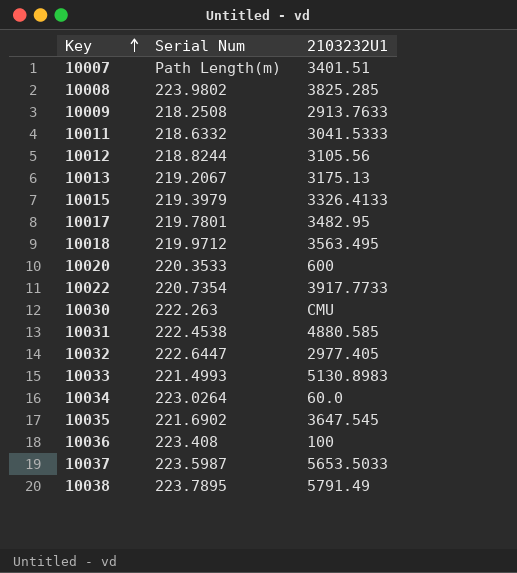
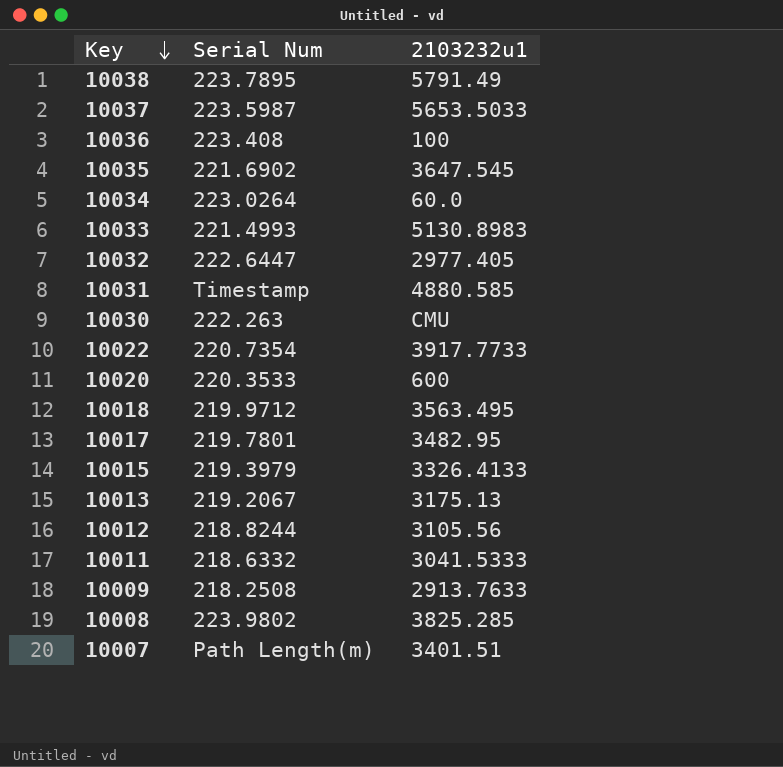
row order: Key ascending -> Key descending
column name: 2103232U1 -> 2103232u1
10031 | Serial Num: 222.4538 -> Timestamp

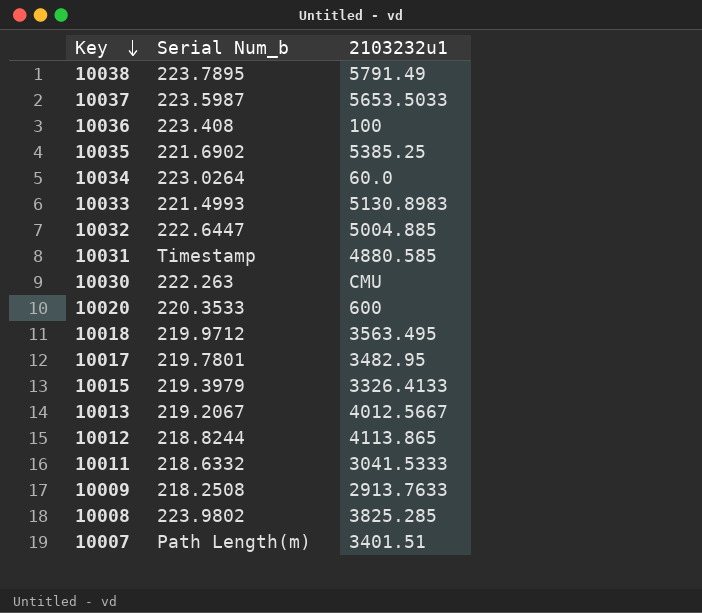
column name: Serial Num -> Serial Num_b
row 10022: 220.7354 | 3917.7733 -> none
10035 | 2103232u1: 3647.545 -> 5385.25
10032 | 2103232u1: 2977.405 -> 5004.885
10013 | 2103232u1: 3175.13 -> 4012.5667
10012 | 2103232u1: 3105.56 -> 4113.865

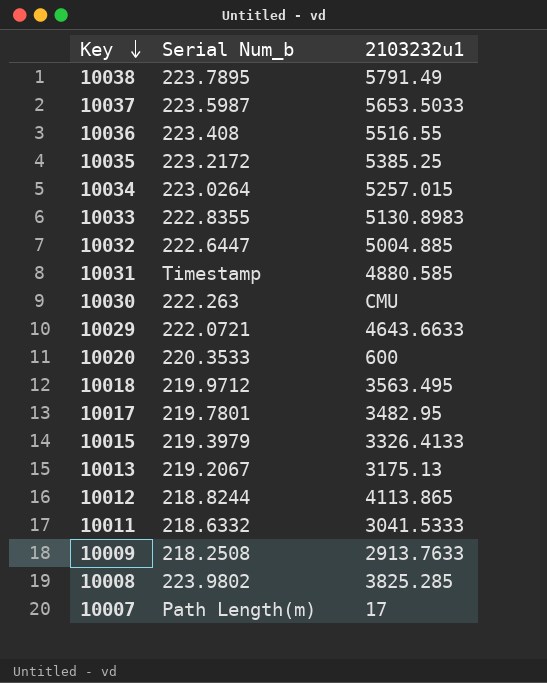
10036 | 2103232u1: 100 -> 5516.55
10035 | Serial Num_b: 221.6902 -> 223.2172
10034 | 2103232u1: 60.0 -> 5257.015
10033 | Serial Num_b: 221.4993 -> 222.8355
row 10029: none -> 222.0721 | 4643.6633
10013 | 2103232u1: 4012.5667 -> 3175.13
10007 | 2103232u1: 3401.51 -> 17

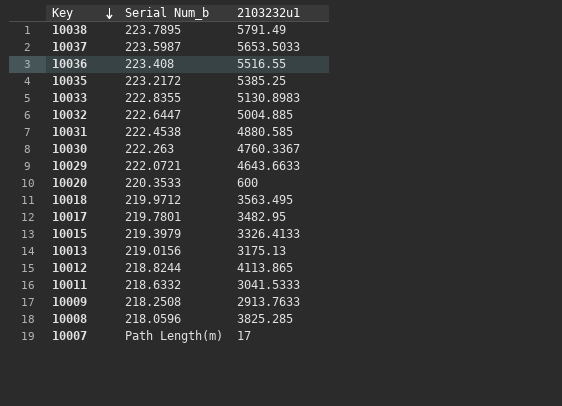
row 10034: 223.0264 | 5257.015 -> none
10031 | Serial Num_b: Timestamp -> 222.4538
10030 | 2103232u1: CMU -> 4760.3367
10013 | Serial Num_b: 219.2067 -> 219.0156
10008 | Serial Num_b: 223.9802 -> 218.0596

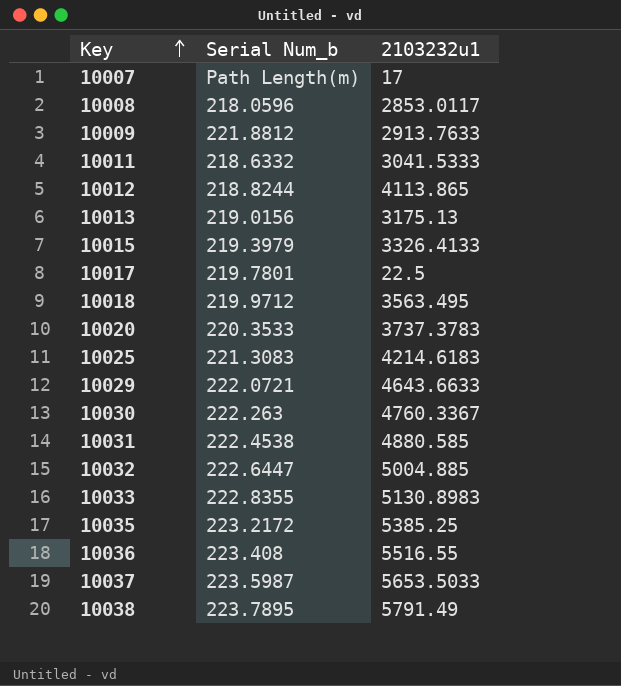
row order: Key descending -> Key ascending
10008 | 2103232u1: 3825.285 -> 2853.0117
10009 | Serial Num_b: 218.2508 -> 221.8812
10017 | 2103232u1: 3482.95 -> 22.5
10020 | 2103232u1: 600 -> 3737.3783
row 10025: none -> 221.3083 | 4214.6183

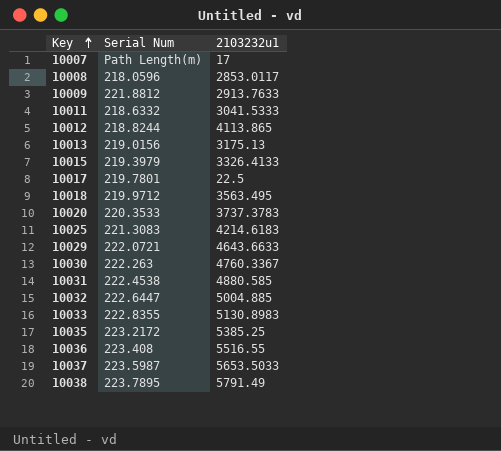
column name: Serial Num_b -> Serial Num

